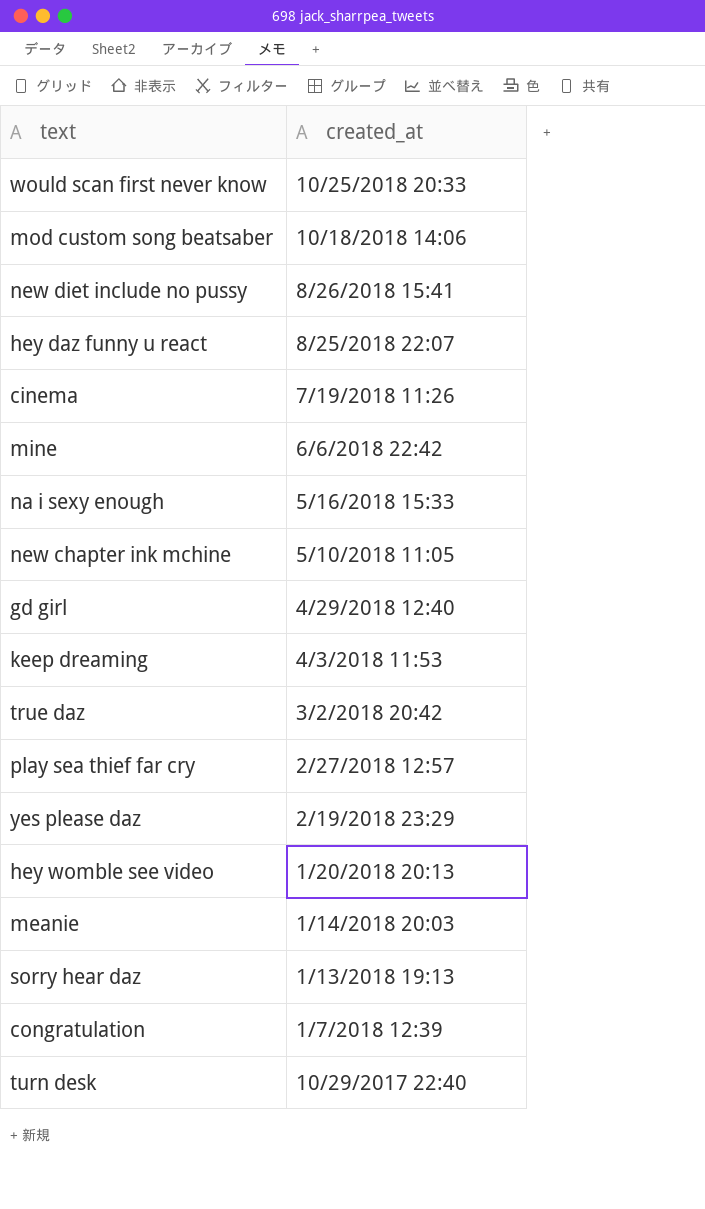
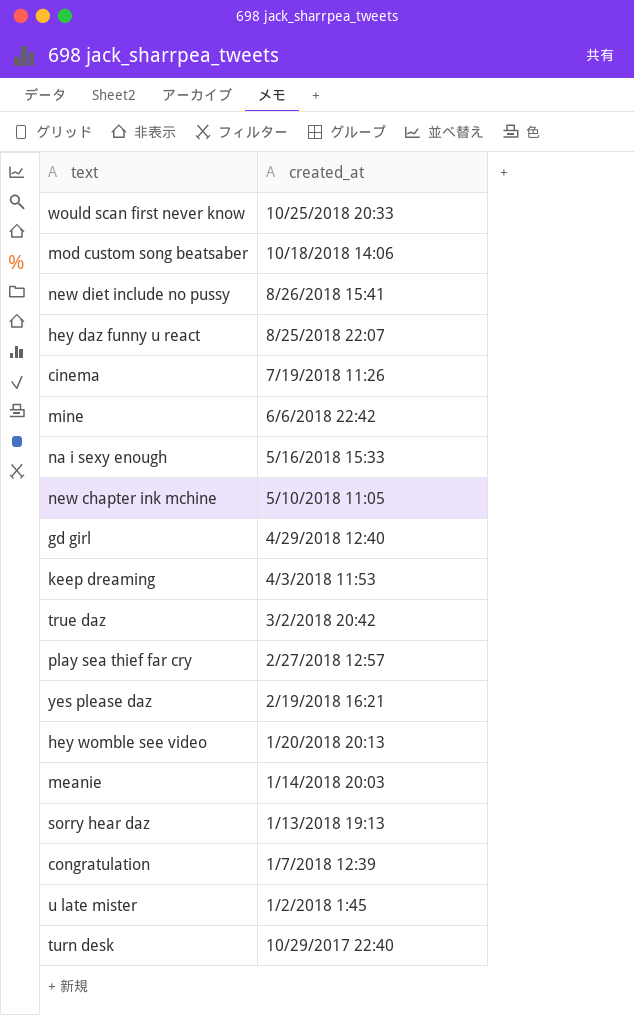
yes please daz | created_at: 2/19/2018 23:29 -> 2/19/2018 16:21
row u late mister: none -> 1/2/2018 1:45

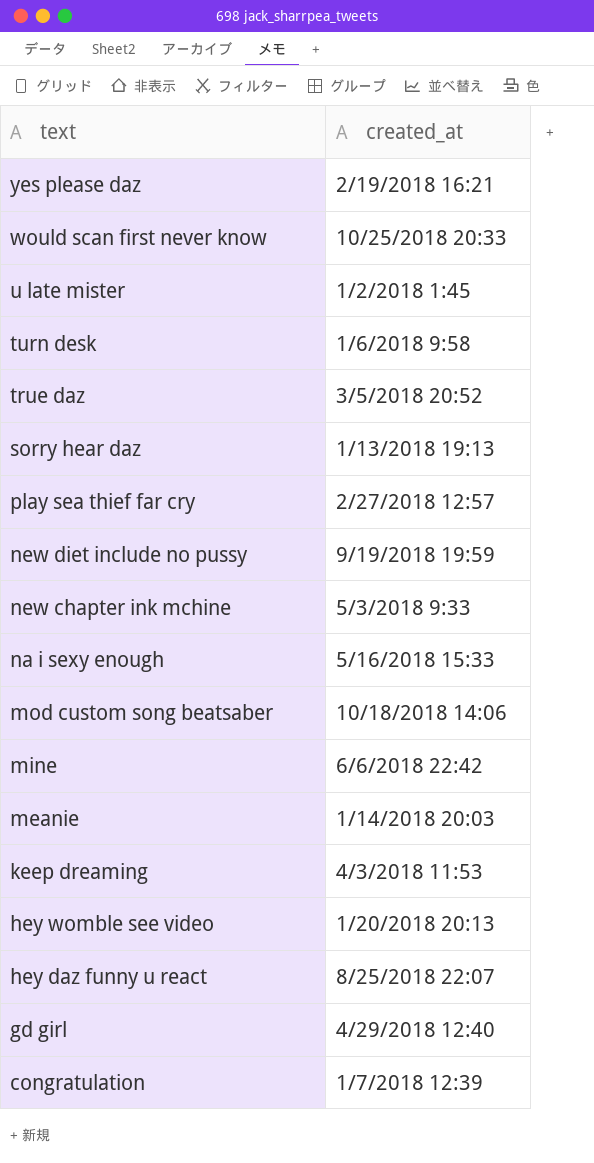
row order: created_at descending -> text descending
row cinema: 7/19/2018 11:26 -> none
turn desk | created_at: 10/29/2017 22:40 -> 1/6/2018 9:58
true daz | created_at: 3/2/2018 20:42 -> 3/5/2018 20:52
new diet include no pussy | created_at: 8/26/2018 15:41 -> 9/19/2018 19:59
new chapter ink mchine | created_at: 5/10/2018 11:05 -> 5/3/2018 9:33

